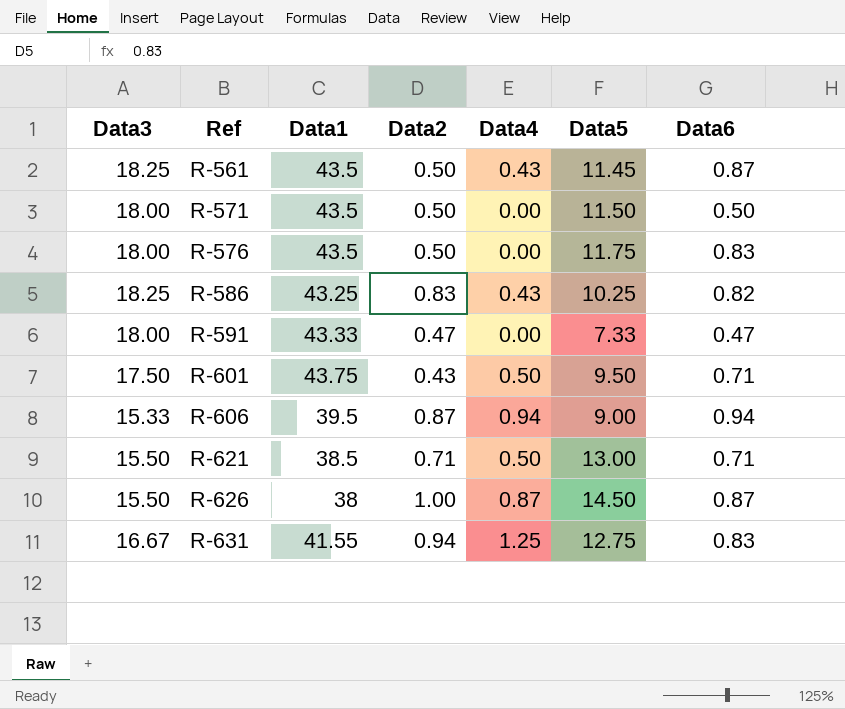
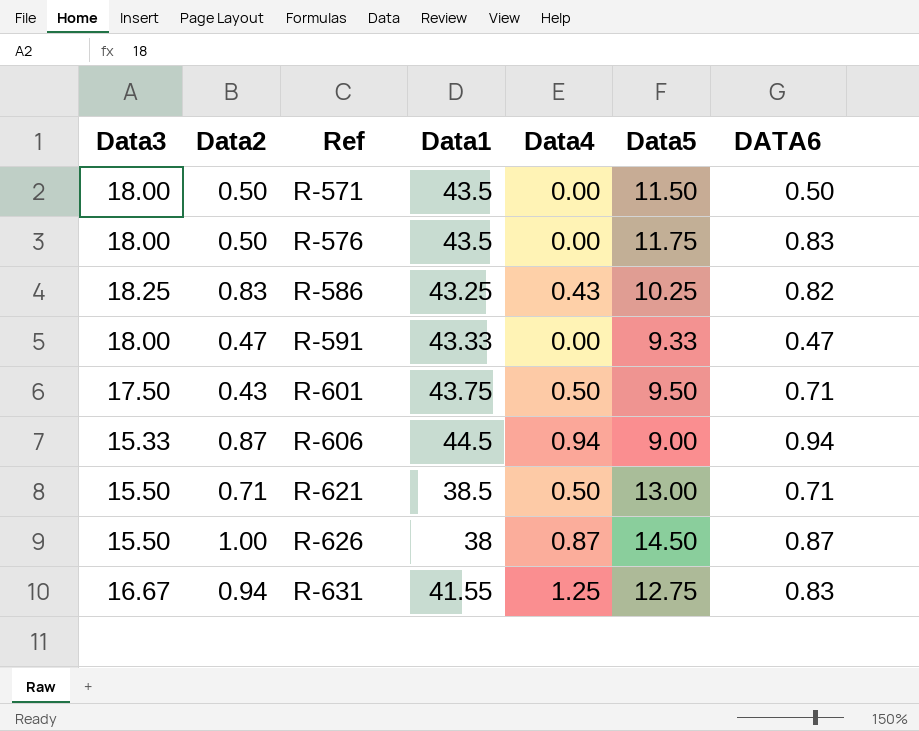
column Data2 | position: 4 -> 2
column name: Data6 -> DATA6
row R-561: 18.25 | 43.5 | 0.50 | 0.43 | 11.45 | 0.87 -> none
R-591 | Data5: 7.33 -> 9.33
R-606 | Data1: 39.5 -> 44.5

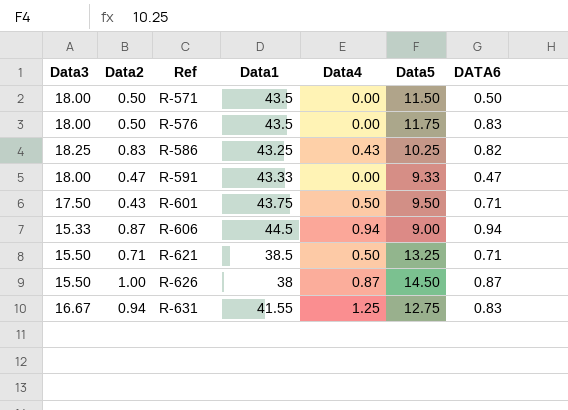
R-621 | Data5: 13.00 -> 13.25

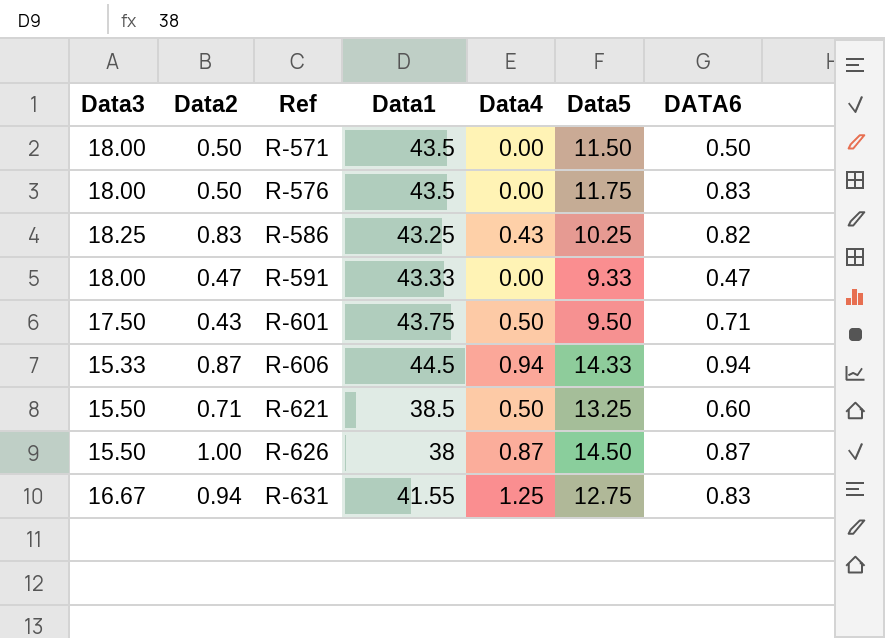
R-606 | Data5: 9.00 -> 14.33
R-621 | DATA6: 0.71 -> 0.60

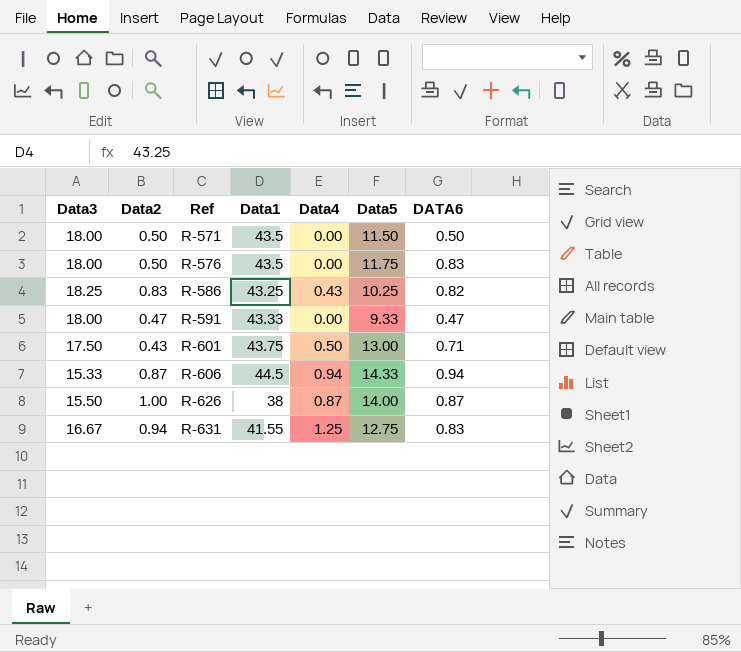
row R-621: 15.50 | 0.71 | 38.5 | 0.50 | 13.25 | 0.60 -> none
R-601 | Data5: 9.50 -> 13.00
R-626 | Data5: 14.50 -> 14.00

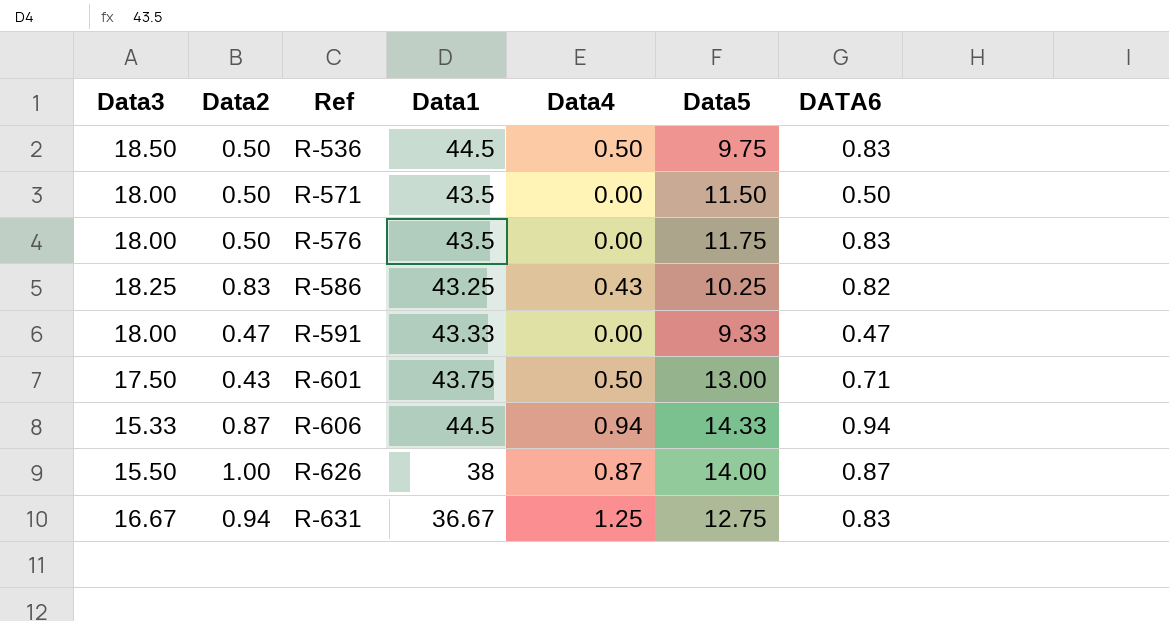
row R-536: none -> 18.50 | 0.50 | 44.5 | 0.50 | 9.75 | 0.83
R-631 | Data1: 41.55 -> 36.67

